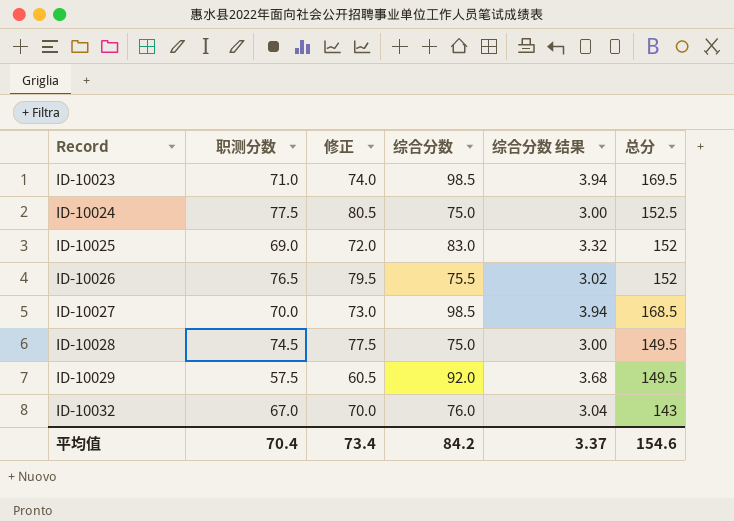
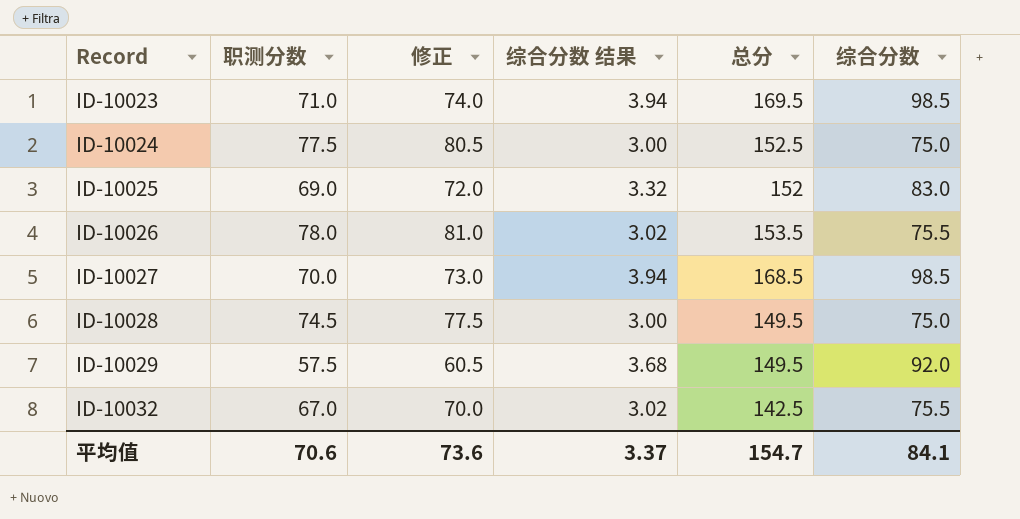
column 综合分数 | position: 4 -> 6
ID-10026 | 职测分数: 76.5 -> 78.0
ID-10026 | 修正: 79.5 -> 81.0
ID-10026 | 总分: 152 -> 153.5
ID-10032 | 综合分数 结果: 3.04 -> 3.02
ID-10032 | 总分: 143 -> 142.5
ID-10032 | 综合分数: 76.0 -> 75.5
平均值 | 职测分数: 70.4 -> 70.6
平均值 | 修正: 73.4 -> 73.6
平均值 | 总分: 154.6 -> 154.7
平均值 | 综合分数: 84.2 -> 84.1

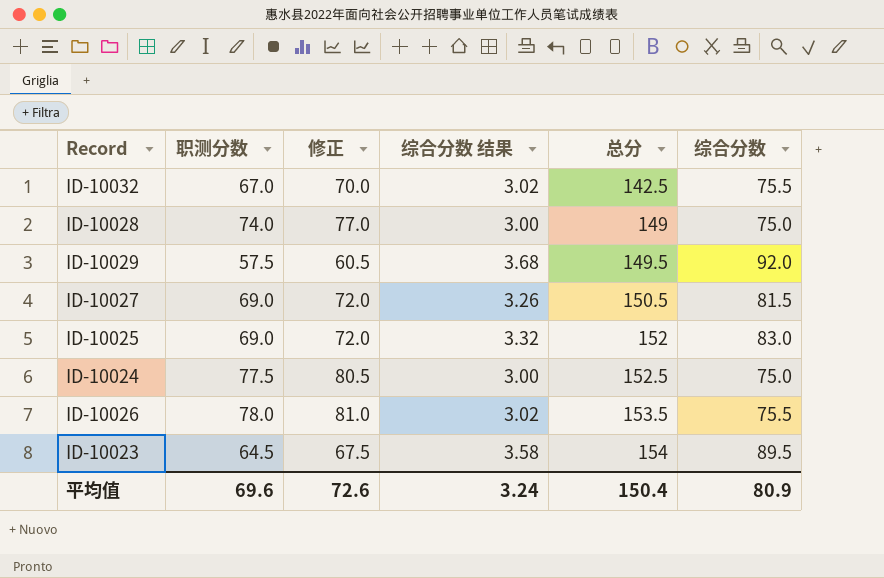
row order: Record ascending -> 总分 ascending
ID-10028 | 职测分数: 74.5 -> 74.0
ID-10028 | 修正: 77.5 -> 77.0
ID-10028 | 总分: 149.5 -> 149
ID-10027 | 职测分数: 70.0 -> 69.0
ID-10027 | 修正: 73.0 -> 72.0
ID-10027 | 综合分数 结果: 3.94 -> 3.26
ID-10027 | 总分: 168.5 -> 150.5
ID-10027 | 综合分数: 98.5 -> 81.5
ID-10023 | 职测分数: 71.0 -> 64.5
ID-10023 | 修正: 74.0 -> 67.5
ID-10023 | 综合分数 结果: 3.94 -> 3.58
ID-10023 | 总分: 169.5 -> 154
ID-10023 | 综合分数: 98.5 -> 89.5
平均值 | 职测分数: 70.6 -> 69.6
平均值 | 修正: 73.6 -> 72.6
平均值 | 综合分数 结果: 3.37 -> 3.24
平均值 | 总分: 154.7 -> 150.4
平均值 | 综合分数: 84.1 -> 80.9

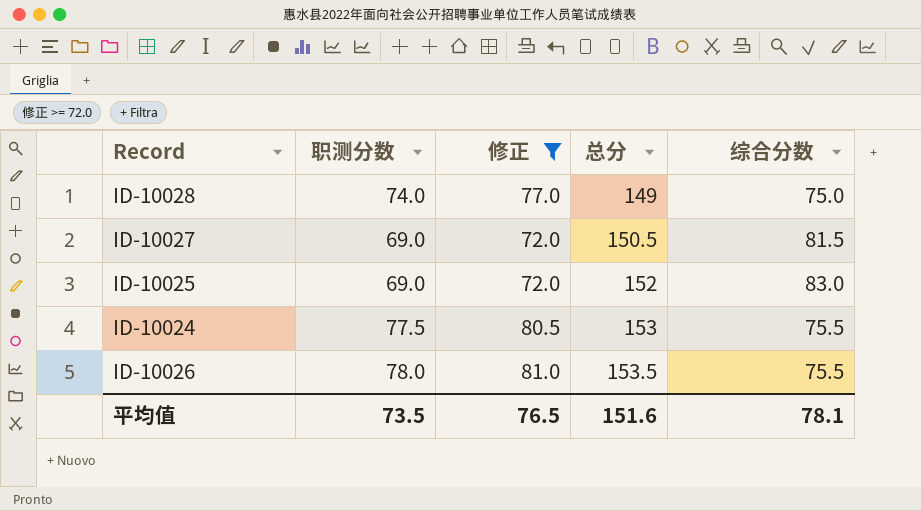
filter: none -> 修正 >= 72.0
column 综合分数 结果 | formula: [综合分数] * 0.04 -> none
ID-10024 | 总分: 152.5 -> 153
ID-10024 | 综合分数: 75.0 -> 75.5
平均值 | 职测分数: 69.6 -> 73.5
平均值 | 修正: 72.6 -> 76.5
平均值 | 总分: 150.4 -> 151.6
平均值 | 综合分数: 80.9 -> 78.1

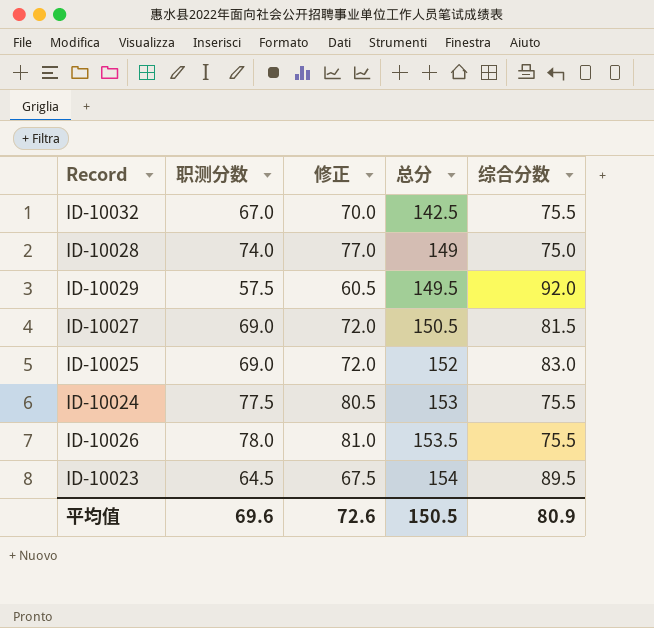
filter: 修正 >= 72.0 -> none
平均值 | 职测分数: 73.5 -> 69.6
平均值 | 修正: 76.5 -> 72.6
平均值 | 总分: 151.6 -> 150.5
平均值 | 综合分数: 78.1 -> 80.9

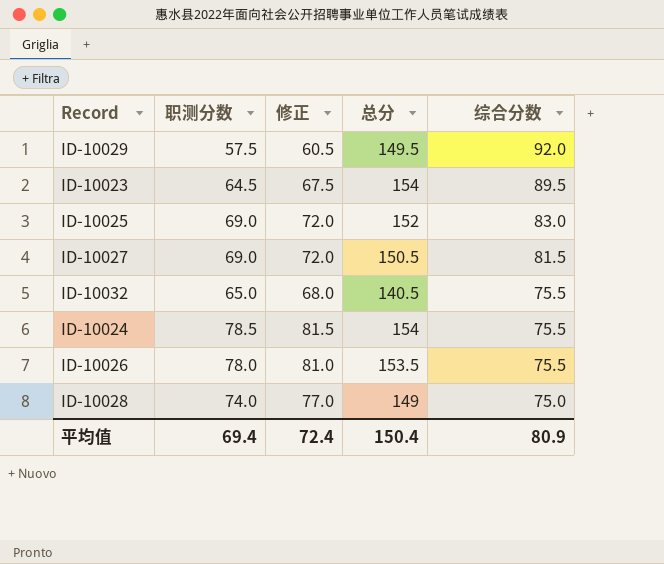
row order: 总分 ascending -> 综合分数 descending
ID-10032 | 职测分数: 67.0 -> 65.0
ID-10032 | 修正: 70.0 -> 68.0
ID-10032 | 总分: 142.5 -> 140.5
ID-10024 | 职测分数: 77.5 -> 78.5
ID-10024 | 修正: 80.5 -> 81.5
ID-10024 | 总分: 153 -> 154
平均值 | 职测分数: 69.6 -> 69.4
平均值 | 修正: 72.6 -> 72.4
平均值 | 总分: 150.5 -> 150.4

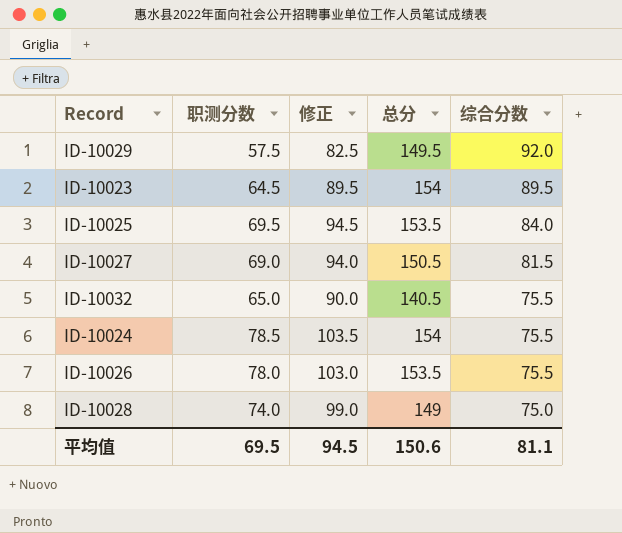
column 修正 | formula: [职测分数] + 3 -> [职测分数] + 25
ID-10025 | 职测分数: 69.0 -> 69.5
ID-10025 | 总分: 152 -> 153.5
ID-10025 | 综合分数: 83.0 -> 84.0
平均值 | 职测分数: 69.4 -> 69.5
平均值 | 修正: 72.4 -> 94.5
平均值 | 总分: 150.4 -> 150.6
平均值 | 综合分数: 80.9 -> 81.1

